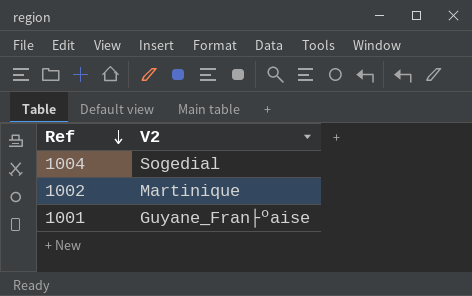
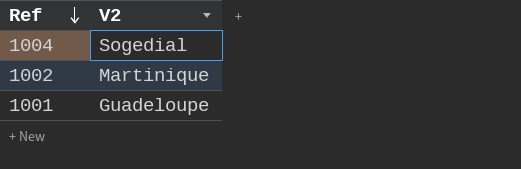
1001 | V2: Guyane_Fran├ºaise -> Guadeloupe

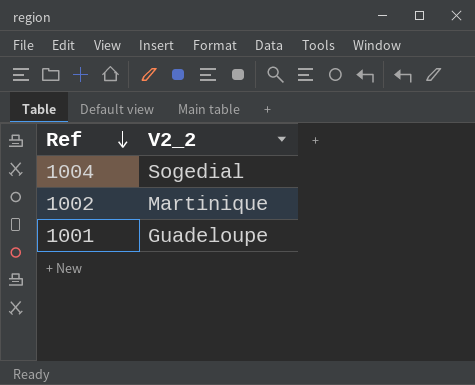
column name: V2 -> V2_2

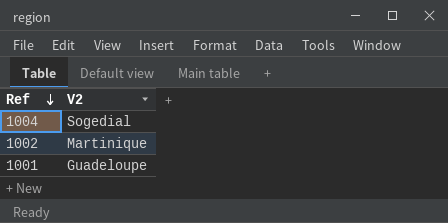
column name: V2_2 -> V2

